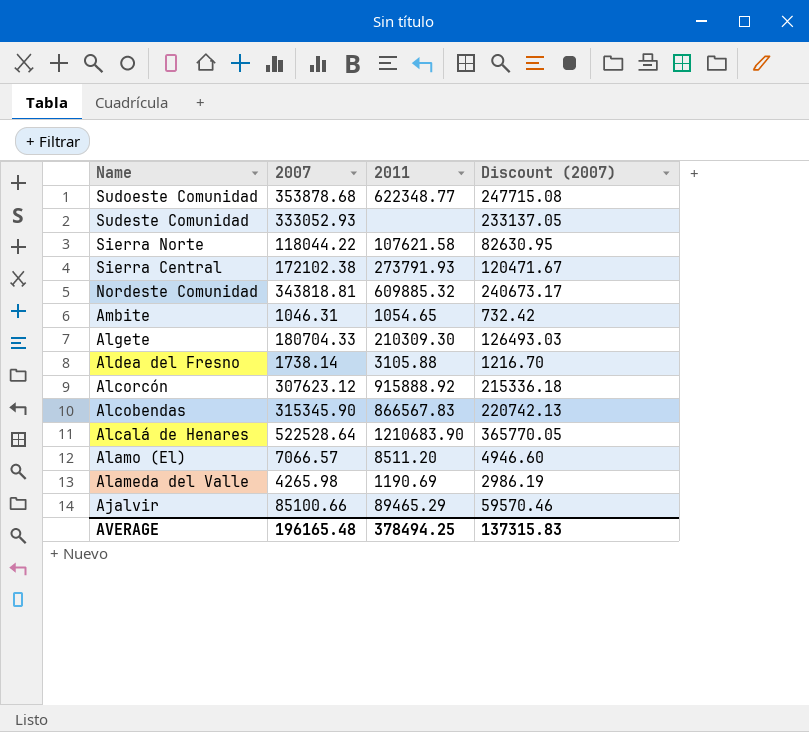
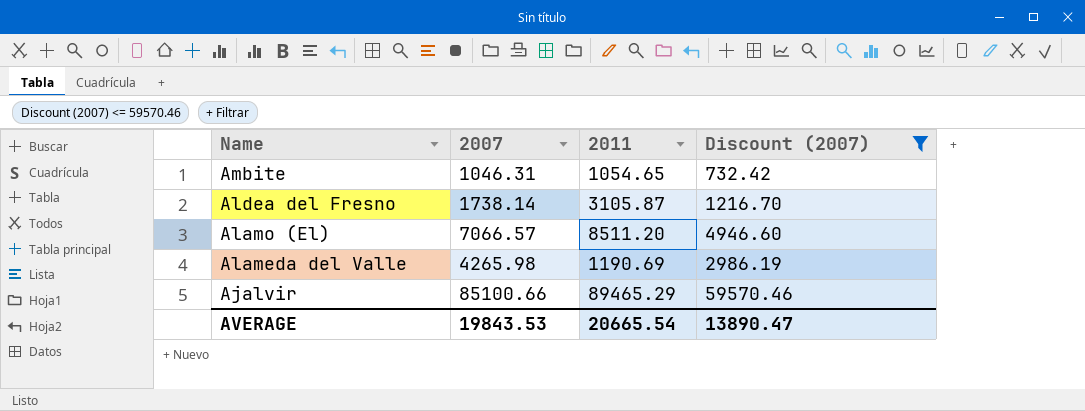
filter: none -> Discount (2007) <= 59570.46
Aldea del Fresno | 2011: 3105.88 -> 3105.87
AVERAGE | 2007: 196165.48 -> 19843.53
AVERAGE | 2011: 378494.25 -> 20665.54
AVERAGE | Discount (2007): 137315.83 -> 13890.47

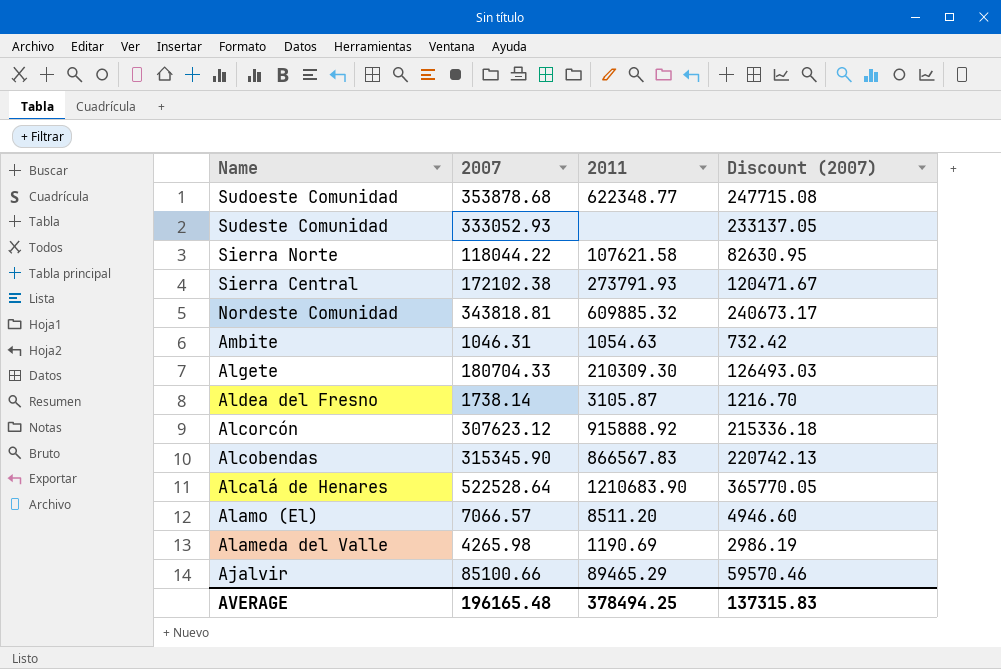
filter: Discount (2007) <= 59570.46 -> none
Ambite | 2011: 1054.65 -> 1054.63
AVERAGE | 2007: 19843.53 -> 196165.48
AVERAGE | 2011: 20665.54 -> 378494.25
AVERAGE | Discount (2007): 13890.47 -> 137315.83

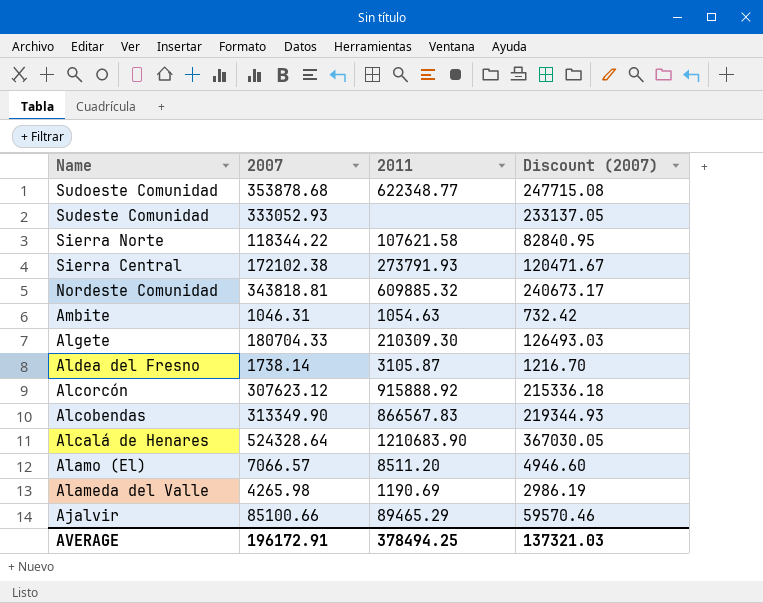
Sierra Norte | 2007: 118044.22 -> 118344.22
Sierra Norte | Discount (2007): 82630.95 -> 82840.95
Alcobendas | 2007: 315345.90 -> 313349.90
Alcobendas | Discount (2007): 220742.13 -> 219344.93
Alcalá de Henares | 2007: 522528.64 -> 524328.64
Alcalá de Henares | Discount (2007): 365770.05 -> 367030.05
AVERAGE | 2007: 196165.48 -> 196172.91
AVERAGE | Discount (2007): 137315.83 -> 137321.03

